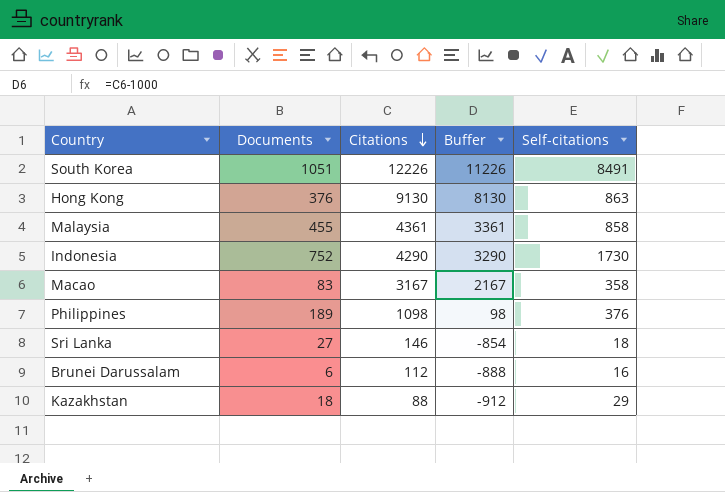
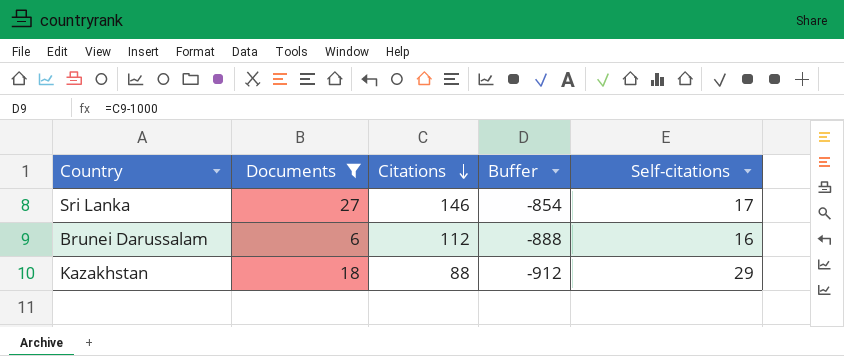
filter: none -> Documents <= 27
Sri Lanka | Self-citations: 18 -> 17

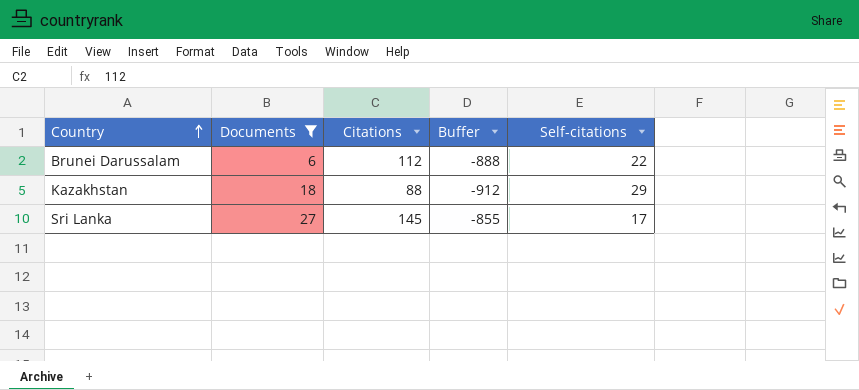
row order: Citations descending -> Country ascending
Brunei Darussalam | Self-citations: 16 -> 22
Sri Lanka | Citations: 146 -> 145
Sri Lanka | Buffer: -854 -> -855

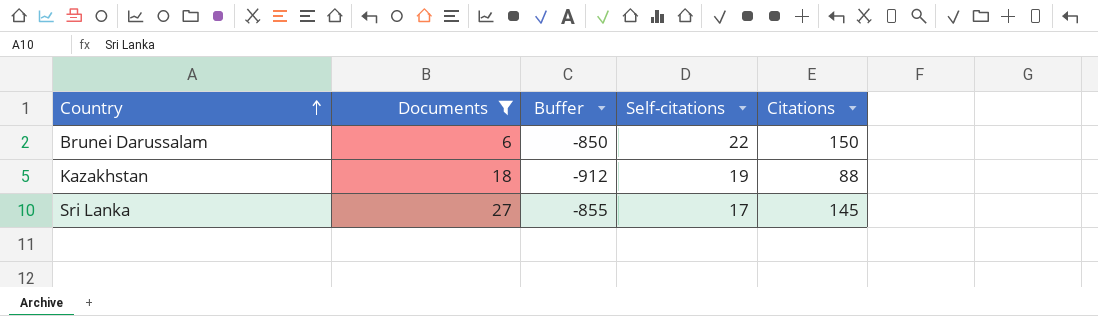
column Citations | position: 3 -> 5
Brunei Darussalam | Buffer: -888 -> -850
Brunei Darussalam | Citations: 112 -> 150
Kazakhstan | Self-citations: 29 -> 19

